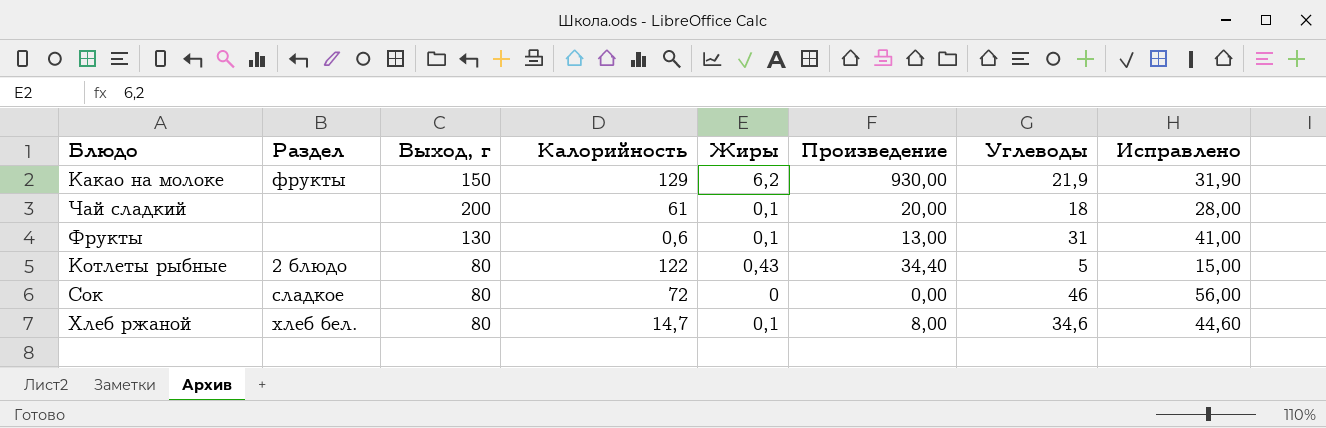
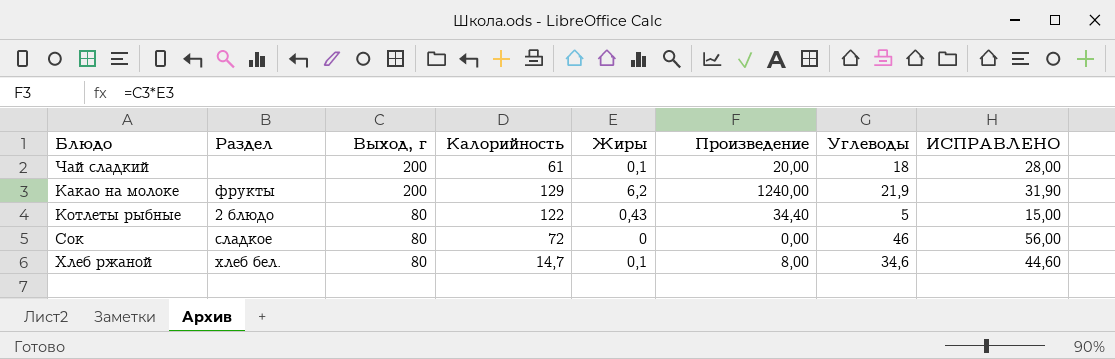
row order: none -> Выход, г descending
column name: Исправлено -> ИСПРАВЛЕНО
row Фрукты: none | 130 | 0,6 | 0,1 | 13,00 | 31 | 41,00 -> none
Какао на молоке | Выход, г: 150 -> 200
Какао на молоке | Произведение: 930,00 -> 1240,00

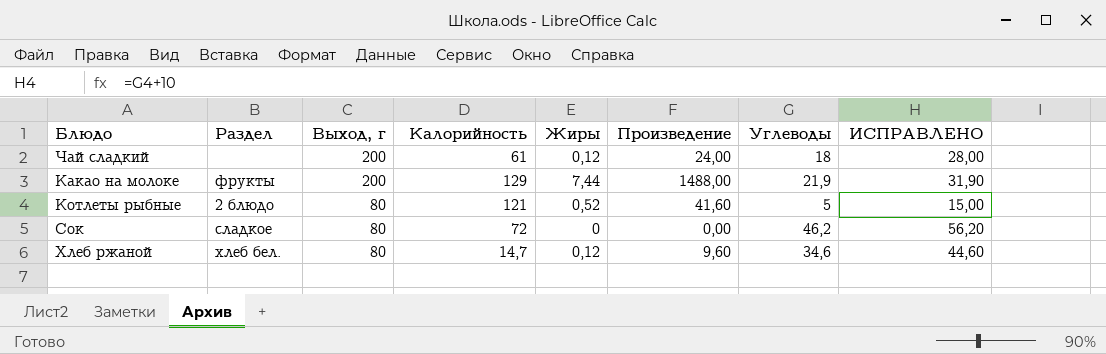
Чай сладкий | Жиры: 0,1 -> 0,12
Чай сладкий | Произведение: 20,00 -> 24,00
Какао на молоке | Жиры: 6,2 -> 7,44
Какао на молоке | Произведение: 1240,00 -> 1488,00
Котлеты рыбные | Калорийность: 122 -> 121
Котлеты рыбные | Жиры: 0,43 -> 0,52
Котлеты рыбные | Произведение: 34,40 -> 41,60
Сок | Углеводы: 46 -> 46,2
Сок | ИСПРАВЛЕНО: 56,00 -> 56,20
Хлеб ржаной | Жиры: 0,1 -> 0,12
Хлеб ржаной | Произведение: 8,00 -> 9,60

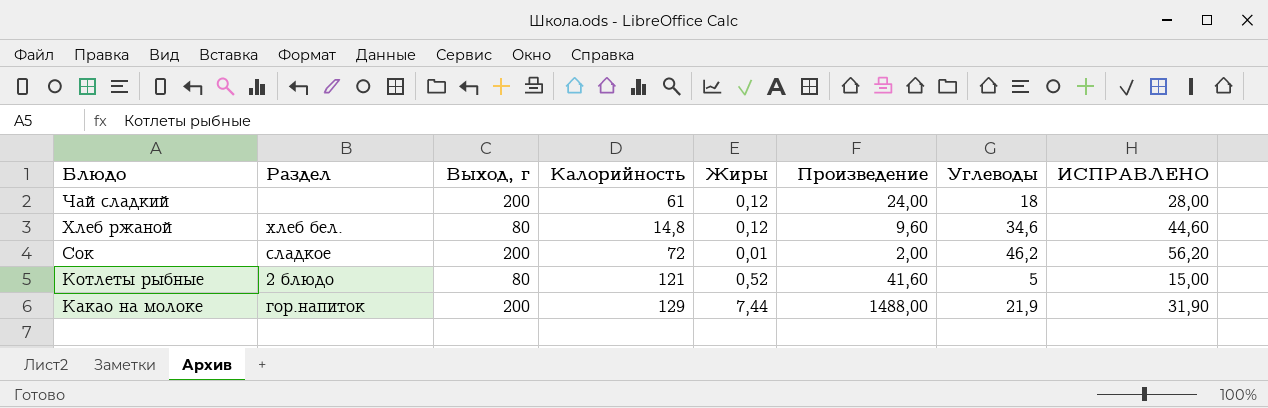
row order: Выход, г descending -> Блюдо descending
Хлеб ржаной | Калорийность: 14,7 -> 14,8
Сок | Выход, г: 80 -> 200
Сок | Жиры: 0 -> 0,01
Сок | Произведение: 0,00 -> 2,00
Какао на молоке | Раздел: фрукты -> гор.напиток

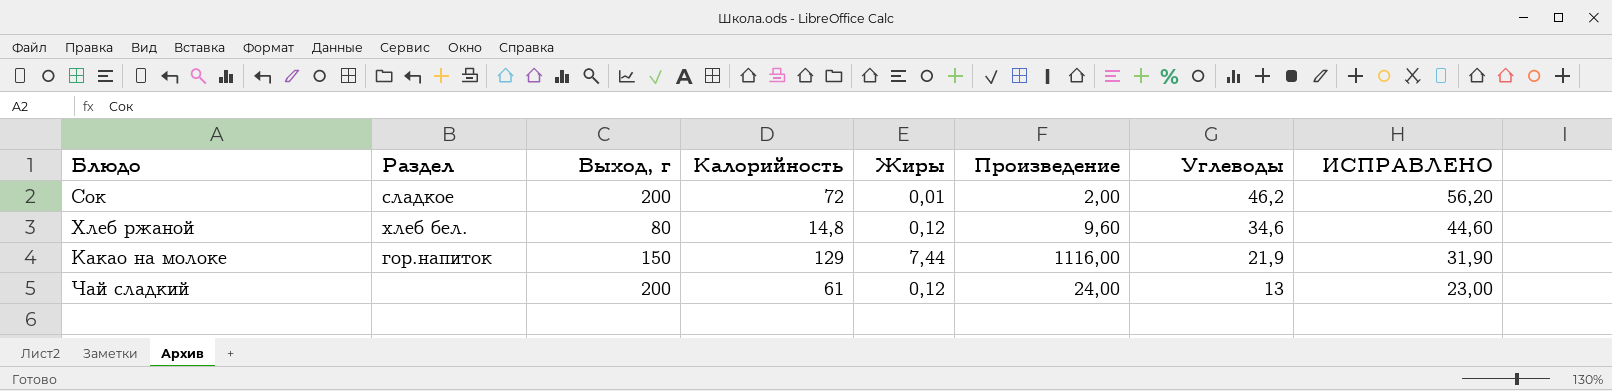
row order: Блюдо descending -> Углеводы descending
row Котлеты рыбные: 2 блюдо | 80 | 121 | 0,52 | 41,60 | 5 | 15,00 -> none
Какао на молоке | Выход, г: 200 -> 150
Какао на молоке | Произведение: 1488,00 -> 1116,00
Чай сладкий | Углеводы: 18 -> 13
Чай сладкий | ИСПРАВЛЕНО: 28,00 -> 23,00

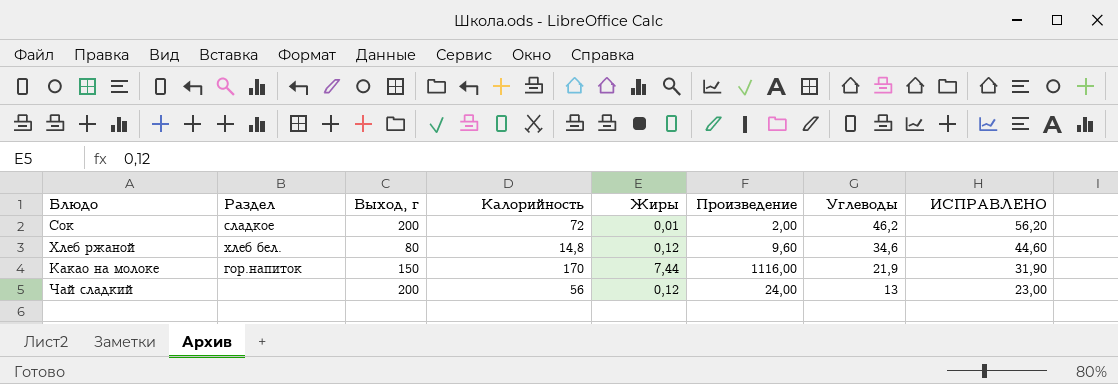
Какао на молоке | Калорийность: 129 -> 170
Чай сладкий | Калорийность: 61 -> 56

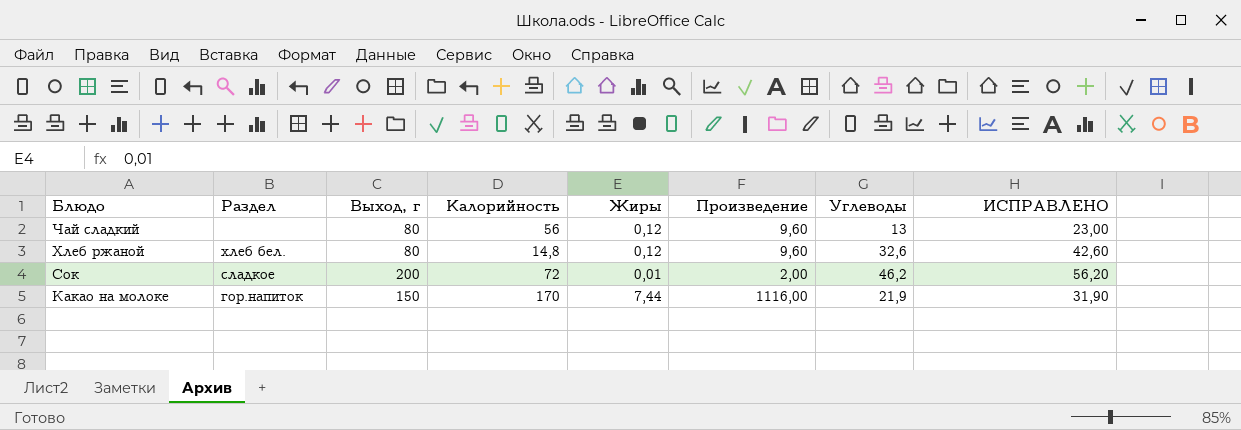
row order: Углеводы descending -> Блюдо descending
Чай сладкий | Выход, г: 200 -> 80
Чай сладкий | Произведение: 24,00 -> 9,60
Хлеб ржаной | Углеводы: 34,6 -> 32,6
Хлеб ржаной | ИСПРАВЛЕНО: 44,60 -> 42,60

